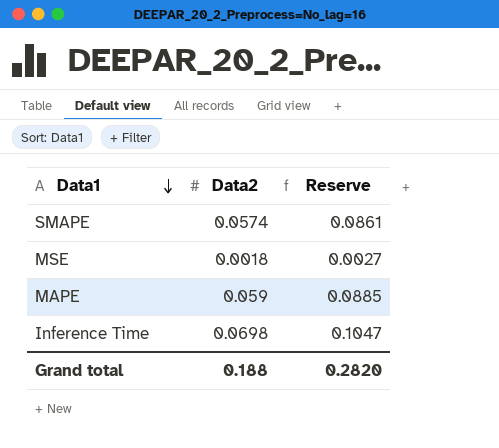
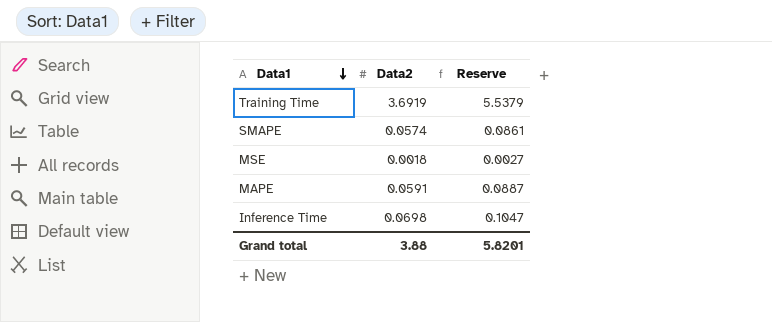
row Training Time: none -> 3.6919 | 5.5379
MAPE | Data2: 0.059 -> 0.0591
MAPE | Reserve: 0.0885 -> 0.0887
Grand total | Data2: 0.188 -> 3.88
Grand total | Reserve: 0.2820 -> 5.8201

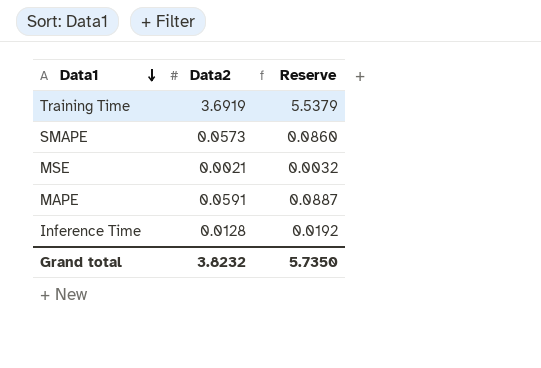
SMAPE | Data2: 0.0574 -> 0.0573
SMAPE | Reserve: 0.0861 -> 0.0860
MSE | Data2: 0.0018 -> 0.0021
MSE | Reserve: 0.0027 -> 0.0032
Inference Time | Data2: 0.0698 -> 0.0128
Inference Time | Reserve: 0.1047 -> 0.0192
Grand total | Data2: 3.88 -> 3.8232
Grand total | Reserve: 5.8201 -> 5.7350

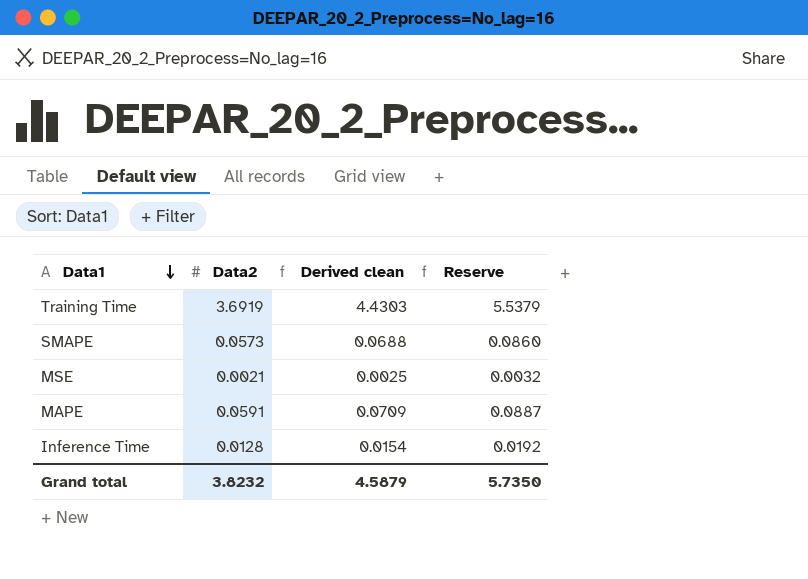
column Derived clean | formula: none -> [Data2] * 1.2

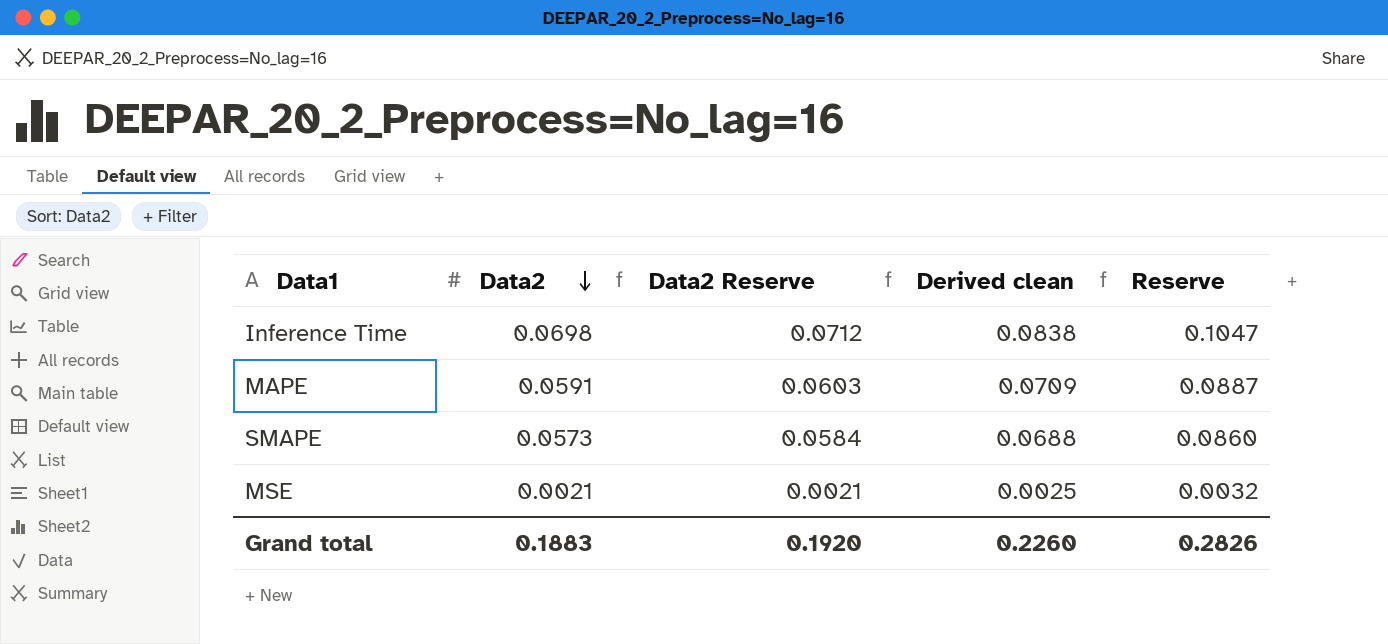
row order: Data1 descending -> Data2 descending
column Data2 Reserve | formula: none -> [Data2] * 1.02
row Training Time: 3.6919 | 4.4303 | 5.5379 -> none
Inference Time | Data2: 0.0128 -> 0.0698
Inference Time | Derived clean: 0.0154 -> 0.0838
Inference Time | Reserve: 0.0192 -> 0.1047
Grand total | Data2: 3.8232 -> 0.1883
Grand total | Derived clean: 4.5879 -> 0.2260
Grand total | Reserve: 5.7350 -> 0.2826

